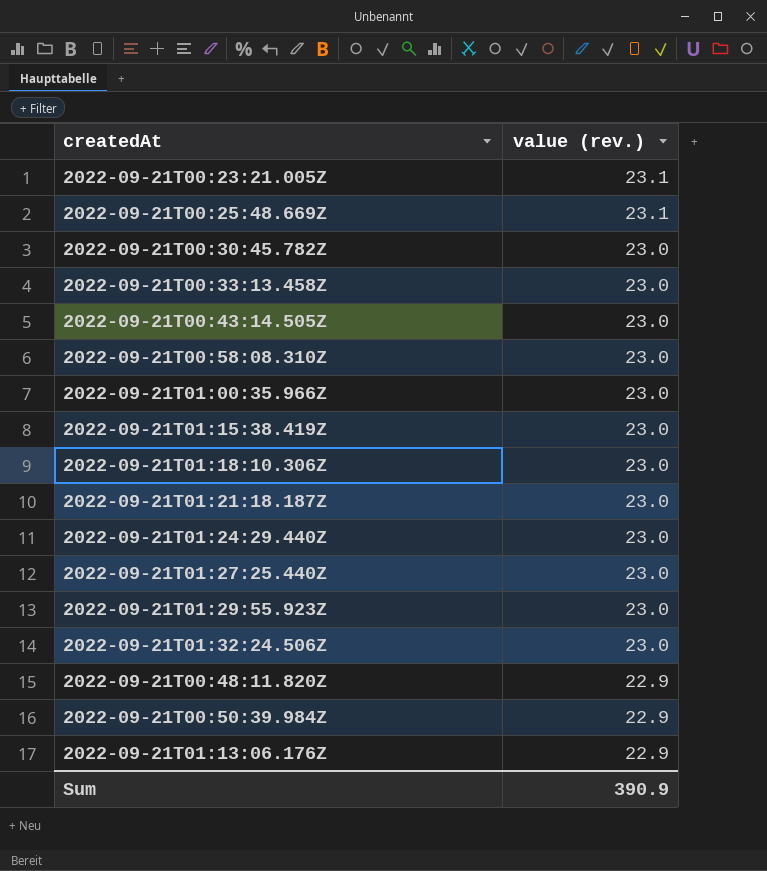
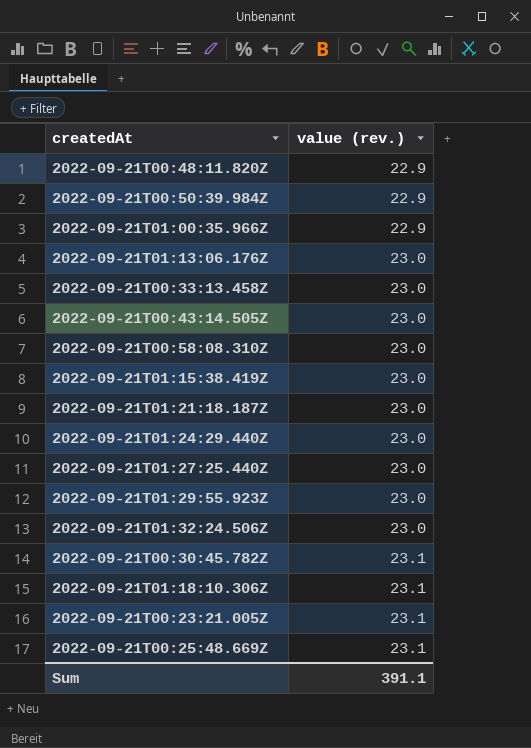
row order: value (rev.) descending -> value (rev.) ascending
2022-09-21T01:00:35.966Z | value (rev.): 23.0 -> 22.9
2022-09-21T01:13:06.176Z | value (rev.): 22.9 -> 23.0
2022-09-21T00:30:45.782Z | value (rev.): 23.0 -> 23.1
2022-09-21T01:18:10.306Z | value (rev.): 23.0 -> 23.1
Sum | value (rev.): 390.9 -> 391.1

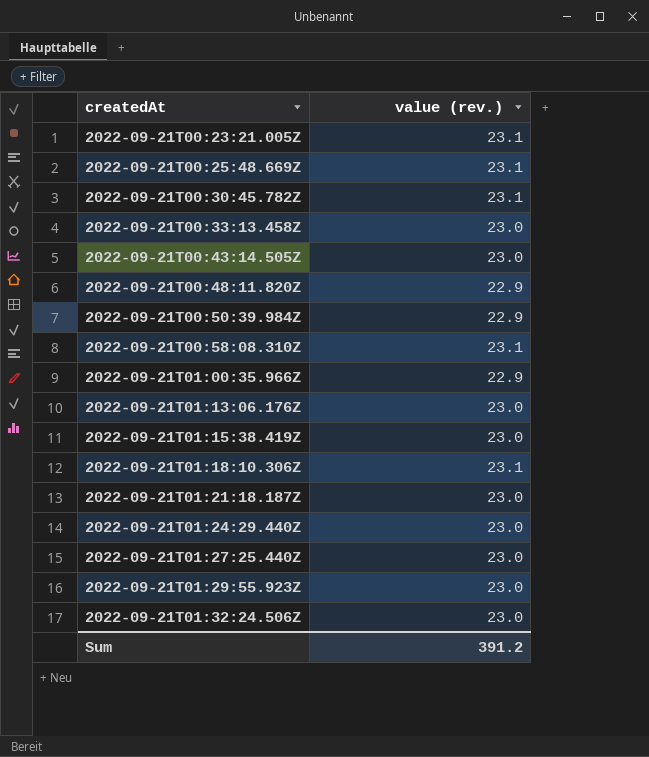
row order: value (rev.) ascending -> createdAt ascending
2022-09-21T00:58:08.310Z | value (rev.): 23.0 -> 23.1
Sum | value (rev.): 391.1 -> 391.2

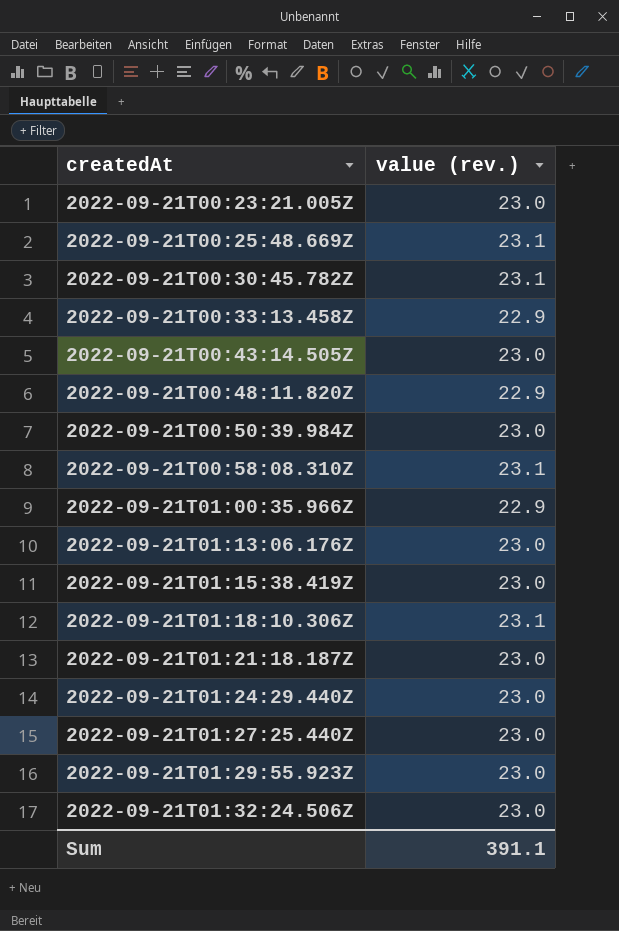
2022-09-21T00:23:21.005Z | value (rev.): 23.1 -> 23.0
2022-09-21T00:33:13.458Z | value (rev.): 23.0 -> 22.9
2022-09-21T00:50:39.984Z | value (rev.): 22.9 -> 23.0
Sum | value (rev.): 391.2 -> 391.1

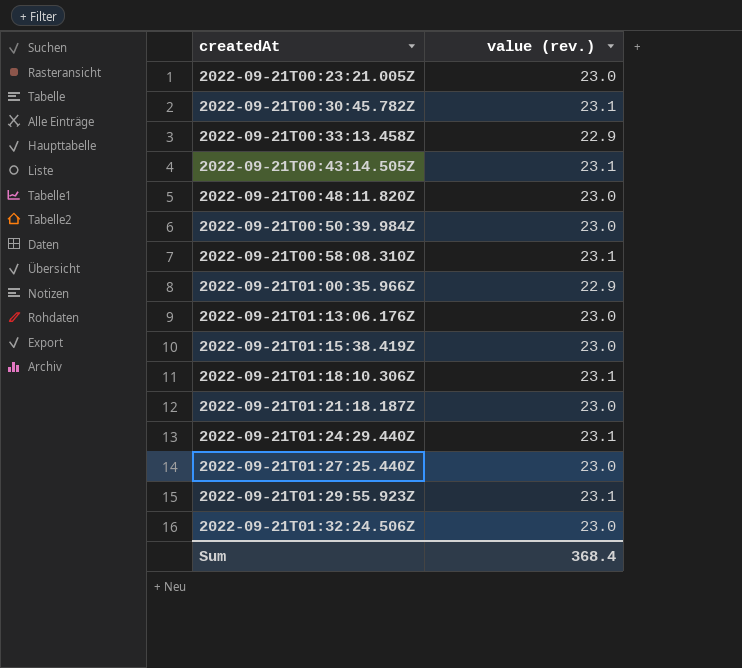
row 2022-09-21T00:25:48.669Z: 23.1 -> none
2022-09-21T00:43:14.505Z | value (rev.): 23.0 -> 23.1
2022-09-21T00:48:11.820Z | value (rev.): 22.9 -> 23.0
2022-09-21T01:24:29.440Z | value (rev.): 23.0 -> 23.1
2022-09-21T01:29:55.923Z | value (rev.): 23.0 -> 23.1
Sum | value (rev.): 391.1 -> 368.4

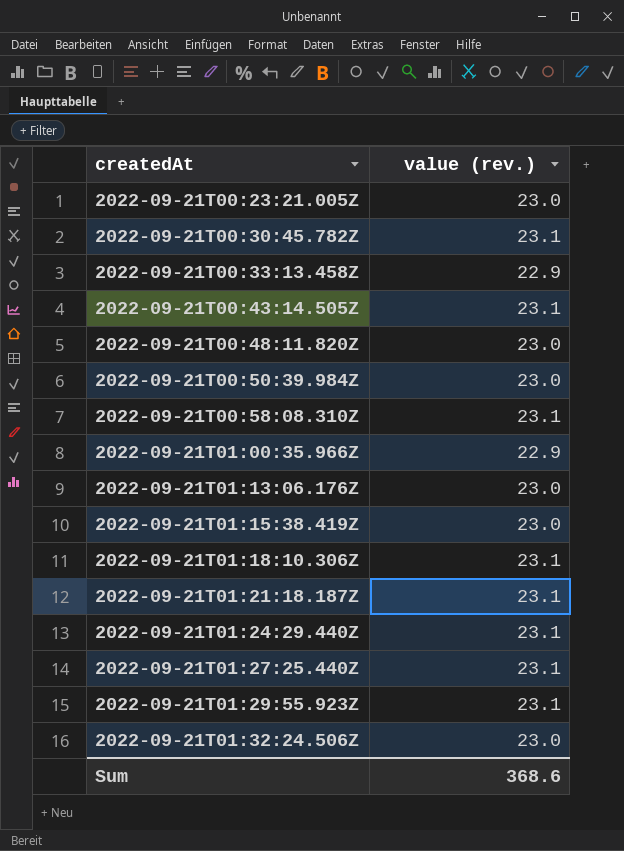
2022-09-21T01:21:18.187Z | value (rev.): 23.0 -> 23.1
2022-09-21T01:27:25.440Z | value (rev.): 23.0 -> 23.1
Sum | value (rev.): 368.4 -> 368.6

